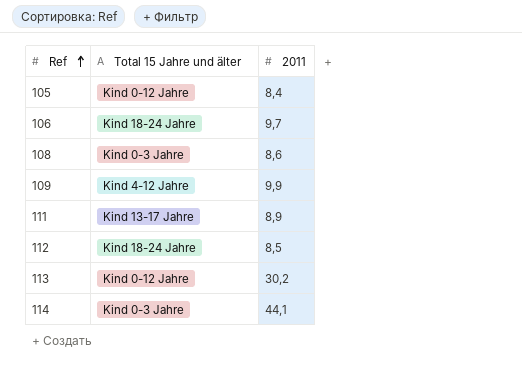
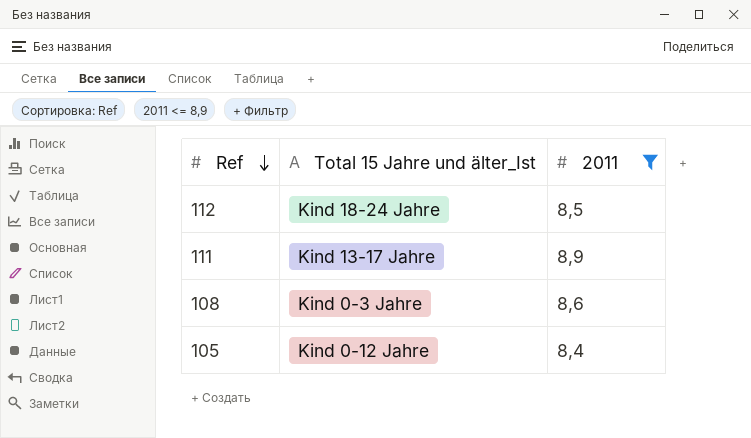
filter: none -> 2011 <= 8,9
row order: Ref ascending -> Ref descending
column name: Total 15 Jahre und älter -> Total 15 Jahre und älter_Ist

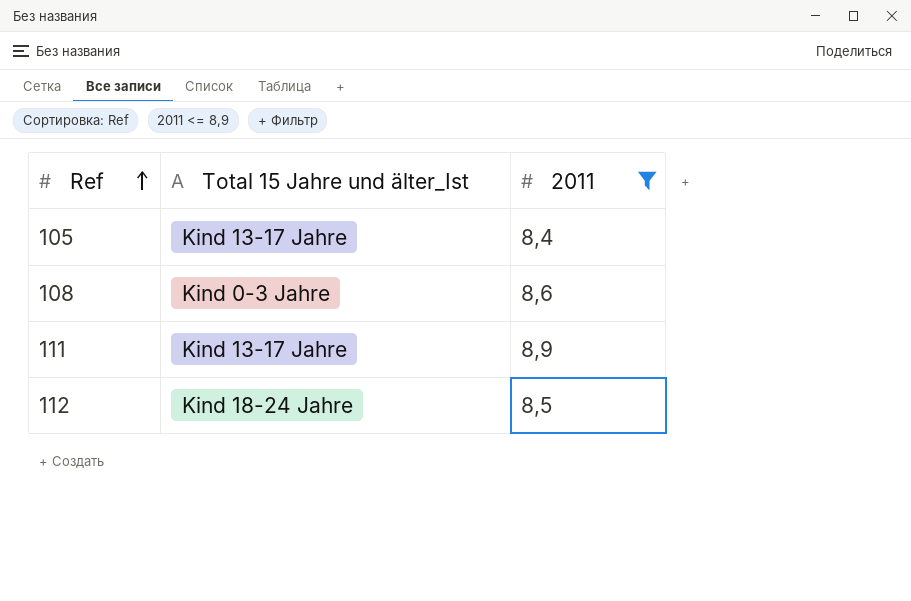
row order: Ref descending -> Ref ascending
105 | Total 15 Jahre und älter_Ist: Kind 0-12 Jahre -> Kind 13-17 Jahre

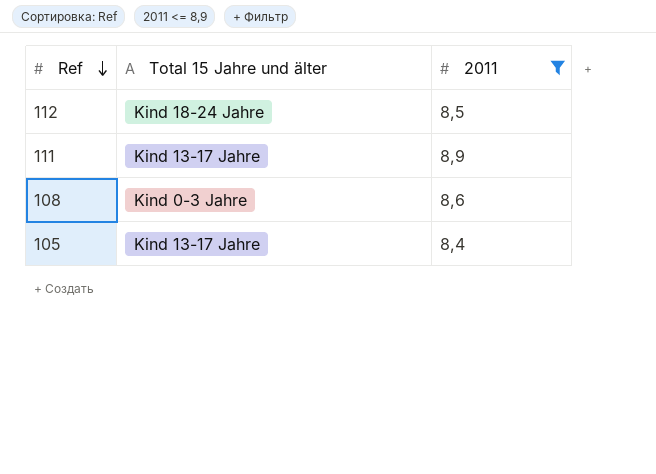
row order: Ref ascending -> Ref descending
column name: Total 15 Jahre und älter_Ist -> Total 15 Jahre und älter

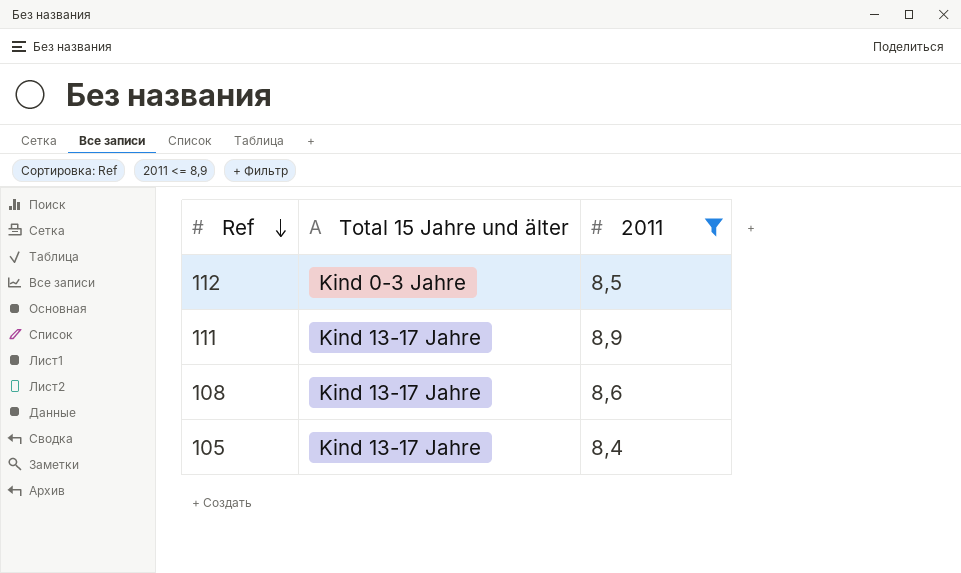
112 | Total 15 Jahre und älter: Kind 18-24 Jahre -> Kind 0-3 Jahre
108 | Total 15 Jahre und älter: Kind 0-3 Jahre -> Kind 13-17 Jahre

